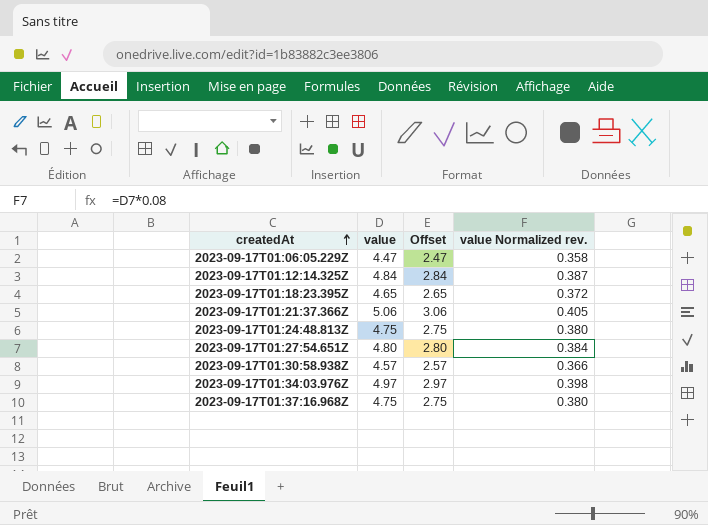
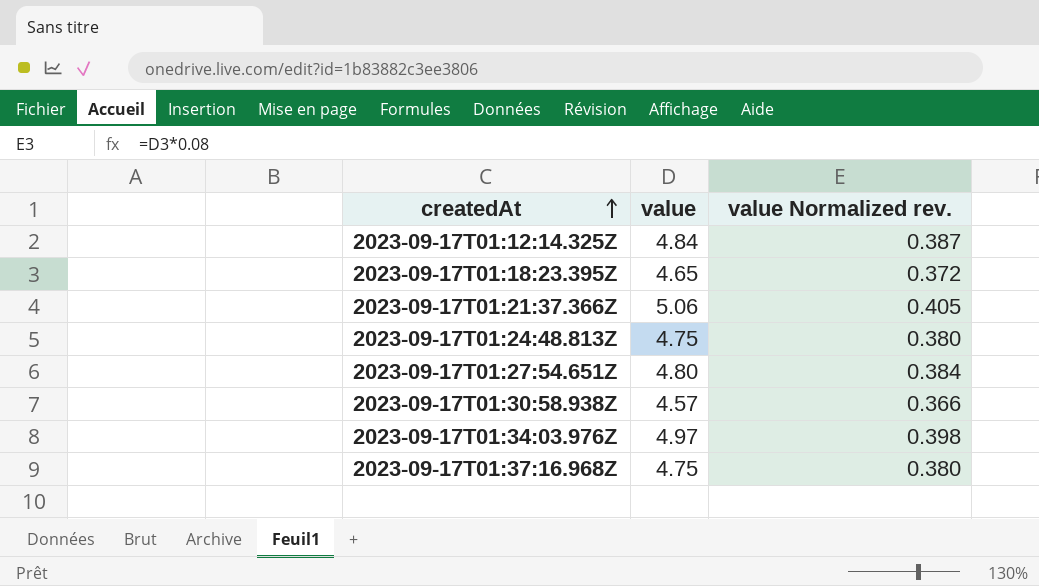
column Offset | formula: [value] - 2 -> none
row 2023-09-17T01:06:05.229Z: 4.47 | 2.47 | 0.358 -> none

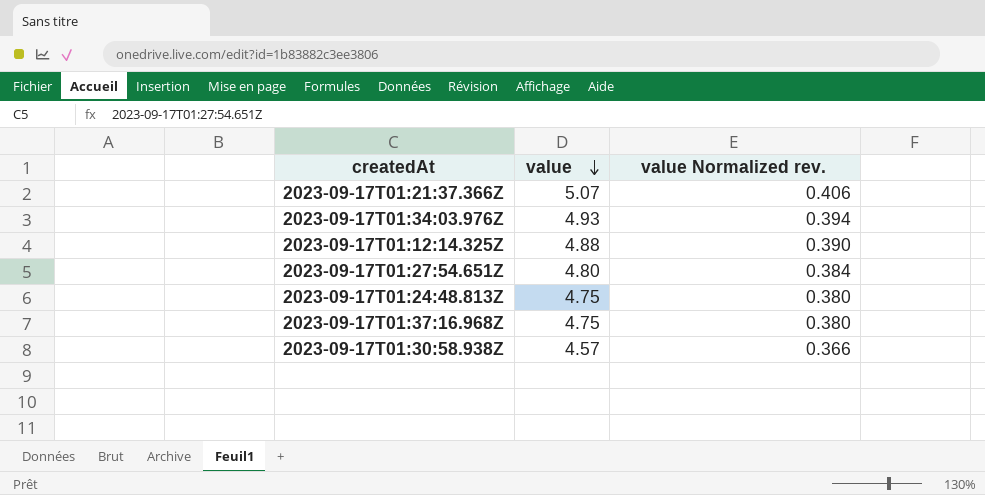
row order: createdAt ascending -> value descending
row 2023-09-17T01:18:23.395Z: 4.65 | 0.372 -> none
2023-09-17T01:21:37.366Z | value: 5.06 -> 5.07
2023-09-17T01:21:37.366Z | value Normalized rev.: 0.405 -> 0.406
2023-09-17T01:34:03.976Z | value: 4.97 -> 4.93
2023-09-17T01:34:03.976Z | value Normalized rev.: 0.398 -> 0.394
2023-09-17T01:12:14.325Z | value: 4.84 -> 4.88
2023-09-17T01:12:14.325Z | value Normalized rev.: 0.387 -> 0.390

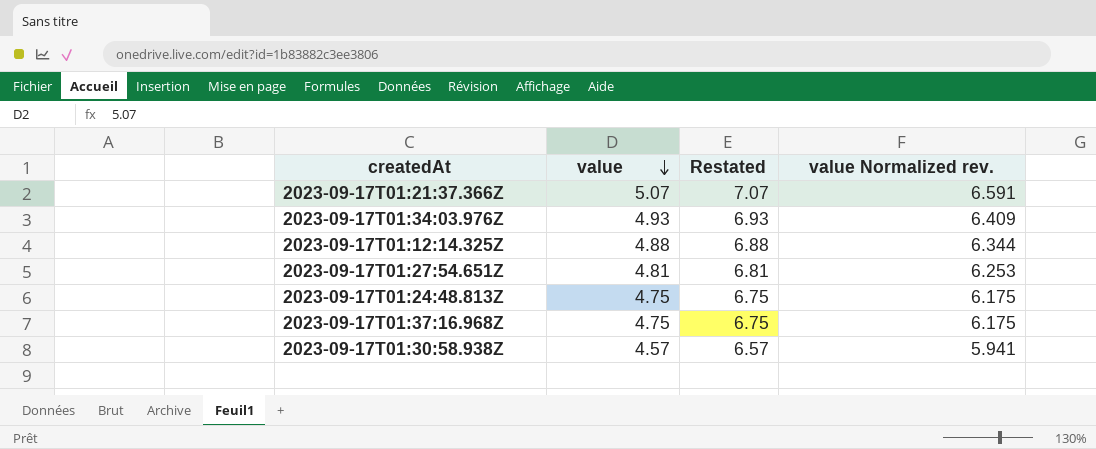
column Restated | formula: none -> [value] + 2
column value Normalized rev. | formula: [value] * 0.08 -> [value] * 1.3
2023-09-17T01:27:54.651Z | value: 4.80 -> 4.81

